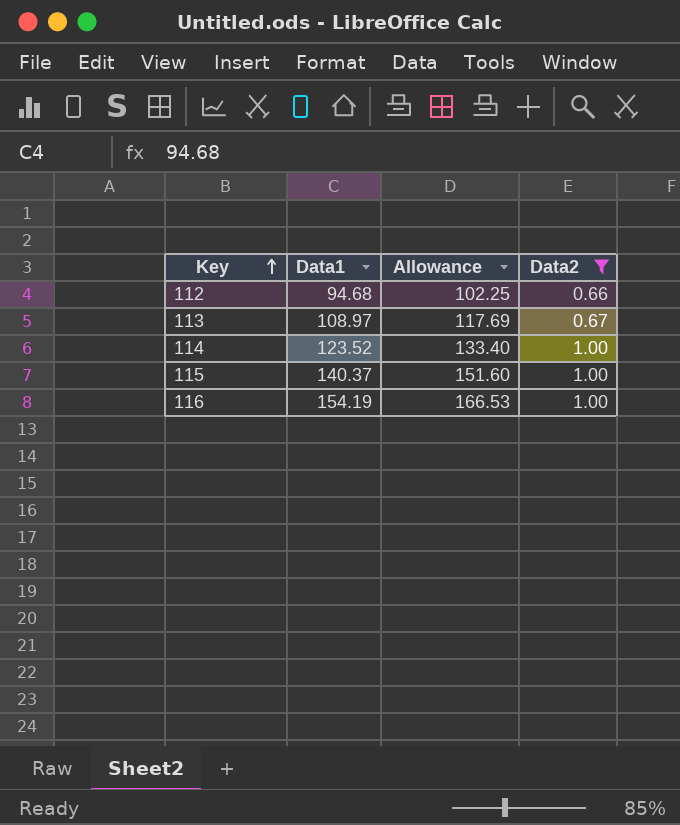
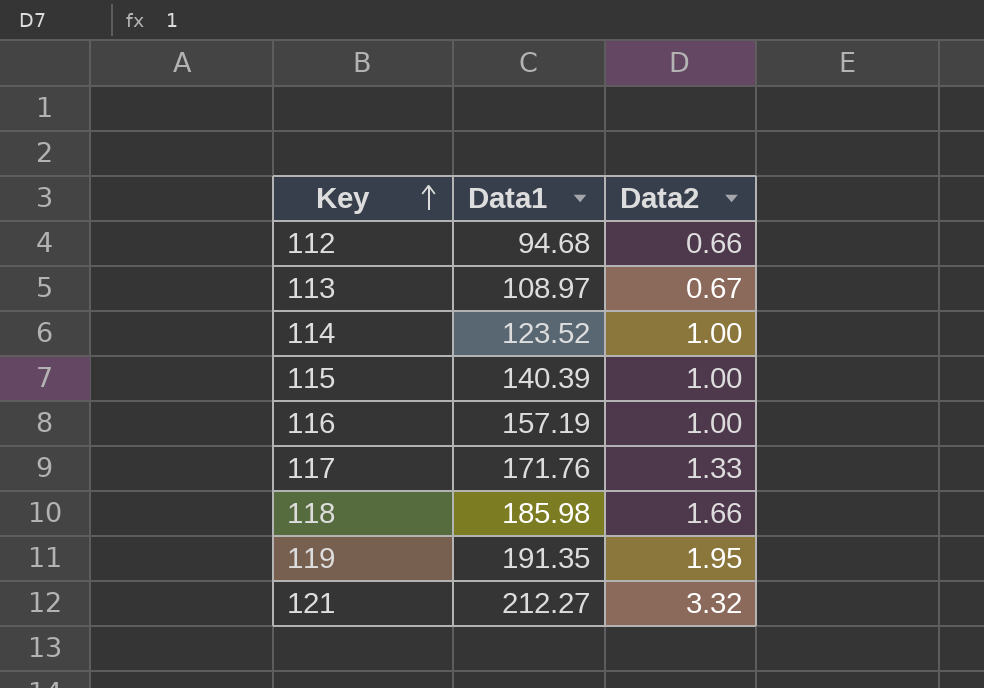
filter: Data2 <= 1.00 -> none
column Allowance | formula: [Data1] * 1.08 -> none
115 | Data1: 140.37 -> 140.39
116 | Data1: 154.19 -> 157.19

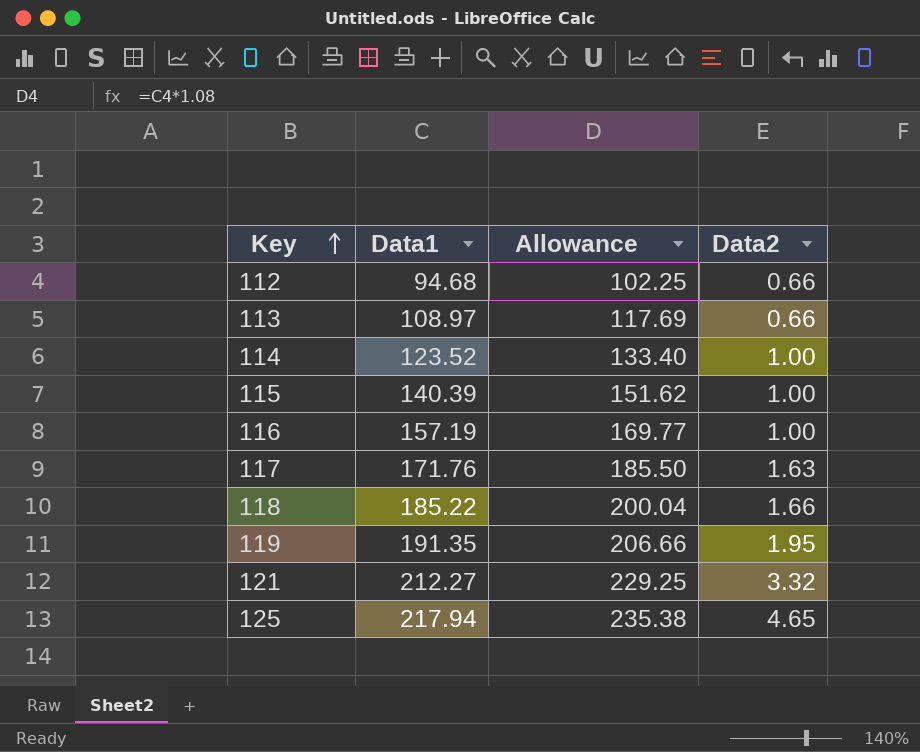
column Allowance | formula: none -> [Data1] * 1.08
113 | Data2: 0.67 -> 0.66
117 | Data2: 1.33 -> 1.63
118 | Data1: 185.98 -> 185.22
row 125: none -> 217.94 | 235.38 | 4.65

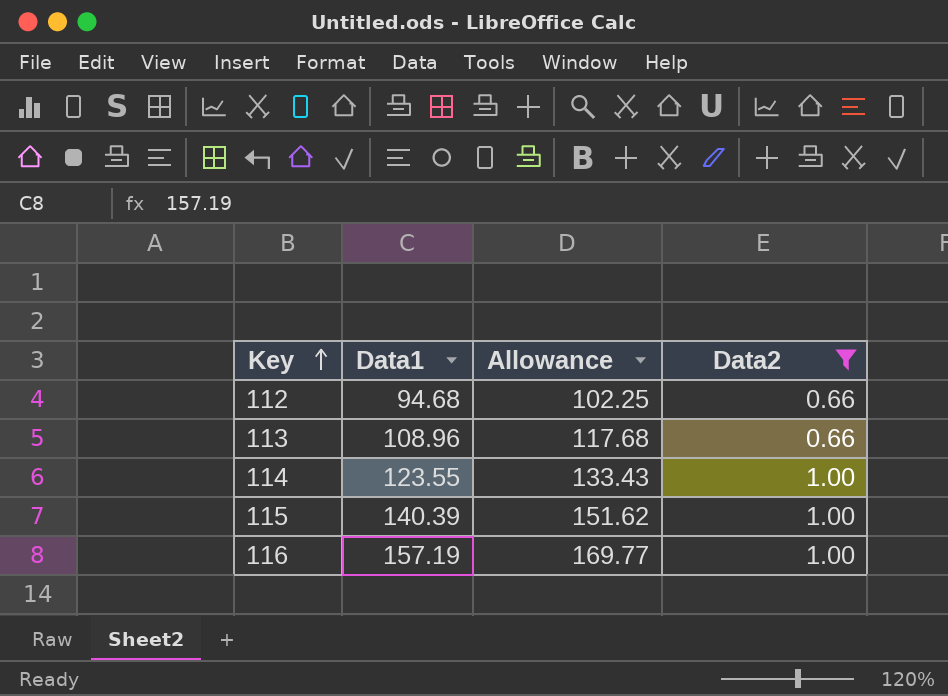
filter: none -> Data2 <= 1.00
113 | Data1: 108.97 -> 108.96
113 | Allowance: 117.69 -> 117.68
114 | Data1: 123.52 -> 123.55
114 | Allowance: 133.40 -> 133.43

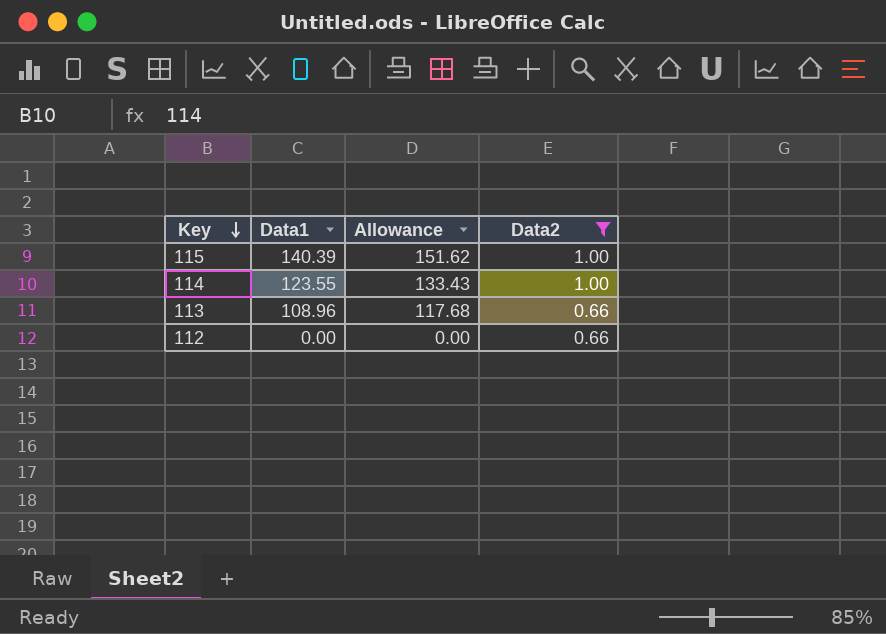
row order: Key ascending -> Key descending
row 116: 157.19 | 169.77 | 1.00 -> none
112 | Data1: 94.68 -> 0.00
112 | Allowance: 102.25 -> 0.00

